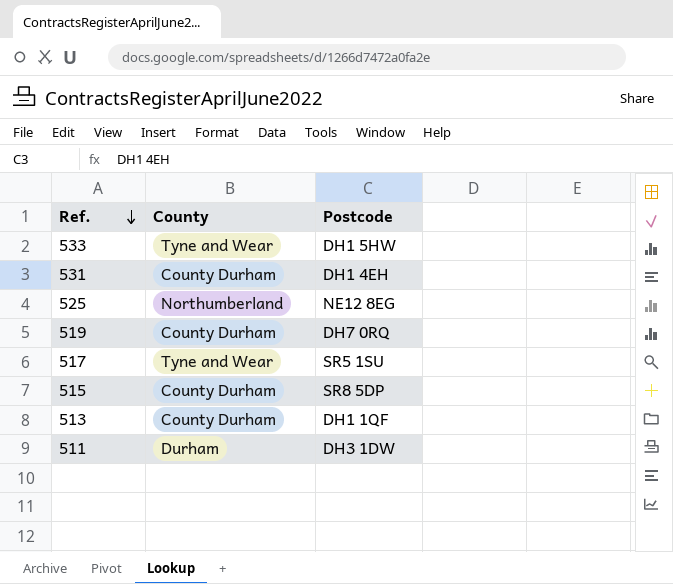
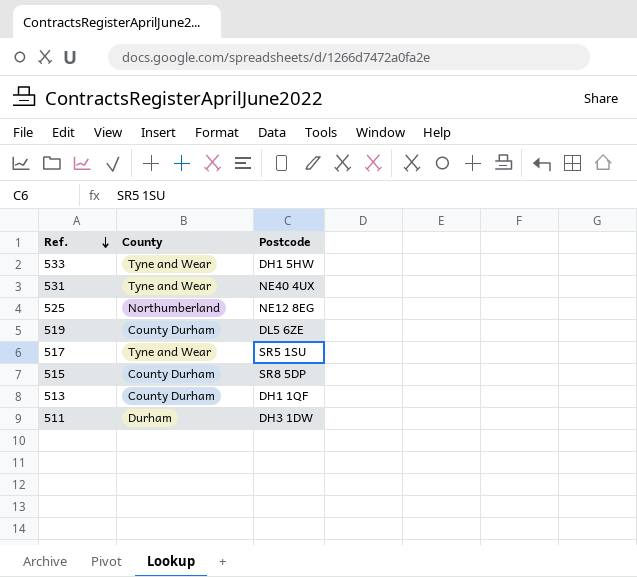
531 | County: County Durham -> Tyne and Wear
531 | Postcode: DH1 4EH -> NE40 4UX
519 | Postcode: DH7 0RQ -> DL5 6ZE

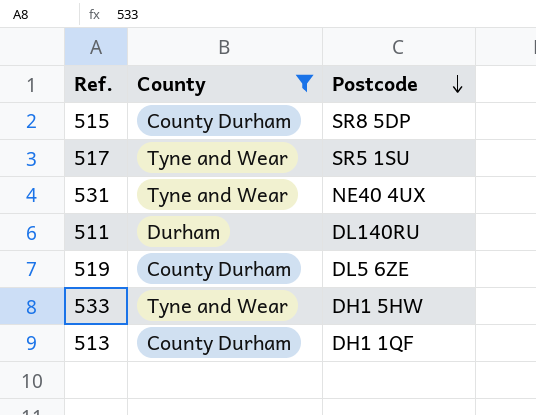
filter: none -> County != Northumberland
row order: Ref. descending -> Postcode descending
511 | Postcode: DH3 1DW -> DL140RU

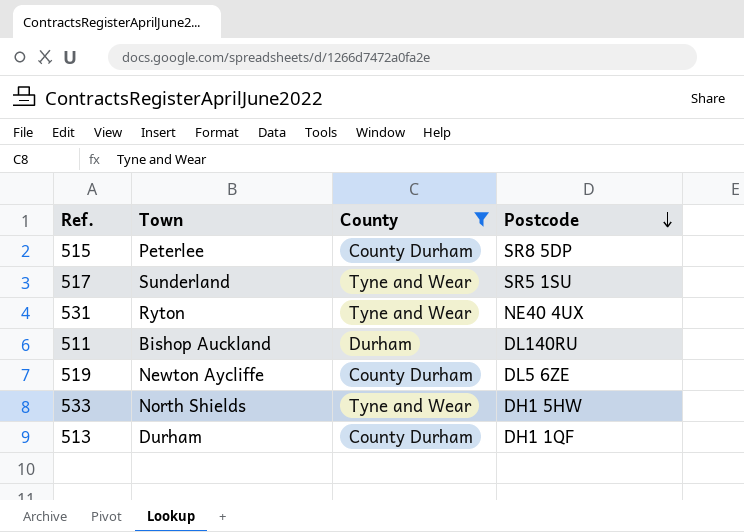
column Town | position: none -> 2

